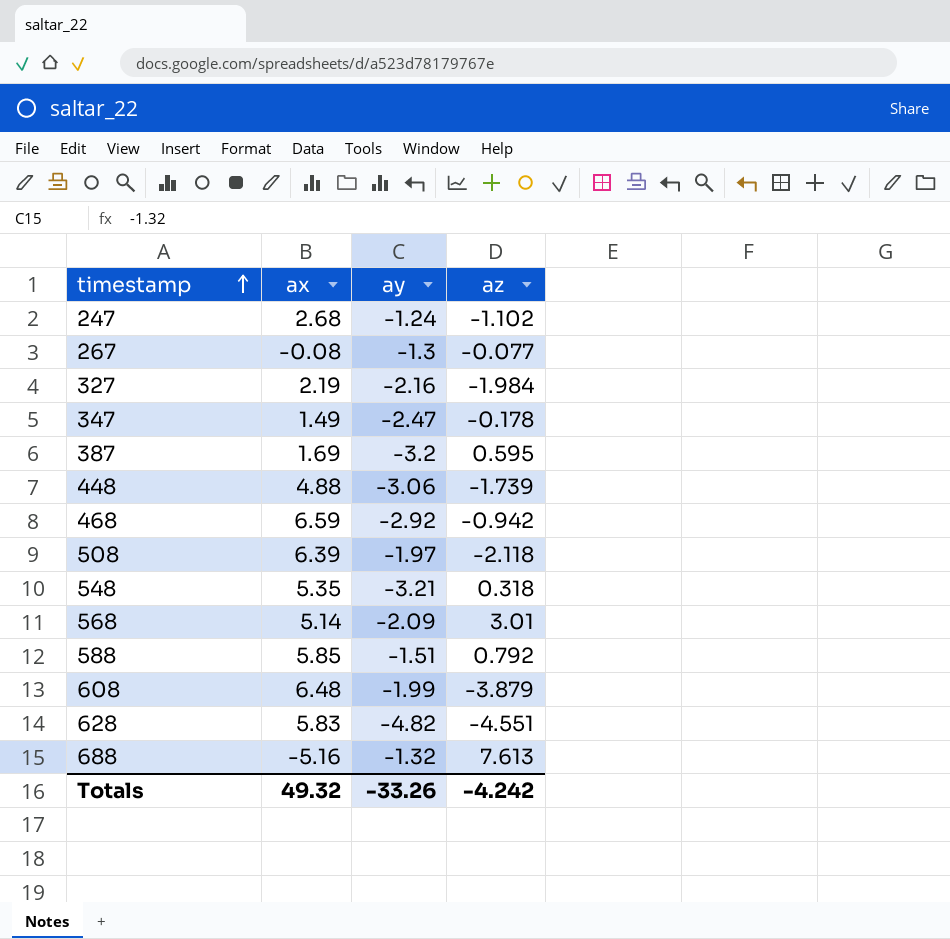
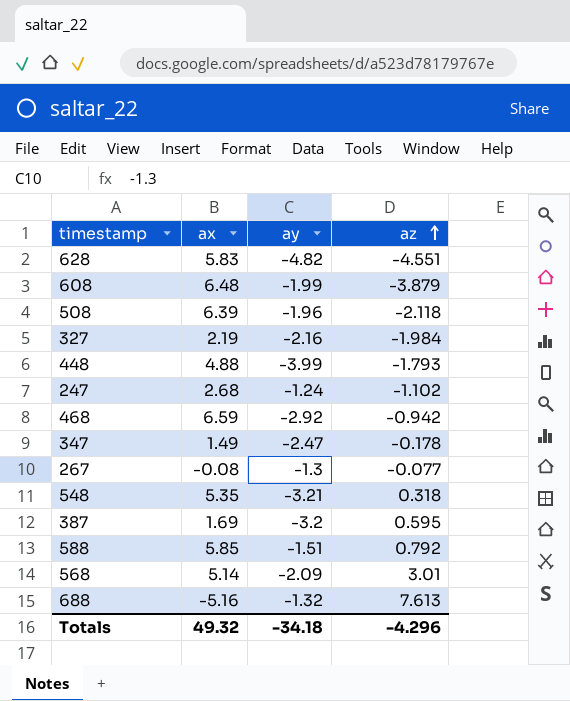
row order: timestamp ascending -> az ascending
508 | ay: -1.97 -> -1.96
448 | ay: -3.06 -> -3.99
448 | az: -1.739 -> -1.793
Totals | ay: -33.26 -> -34.18
Totals | az: -4.242 -> -4.296

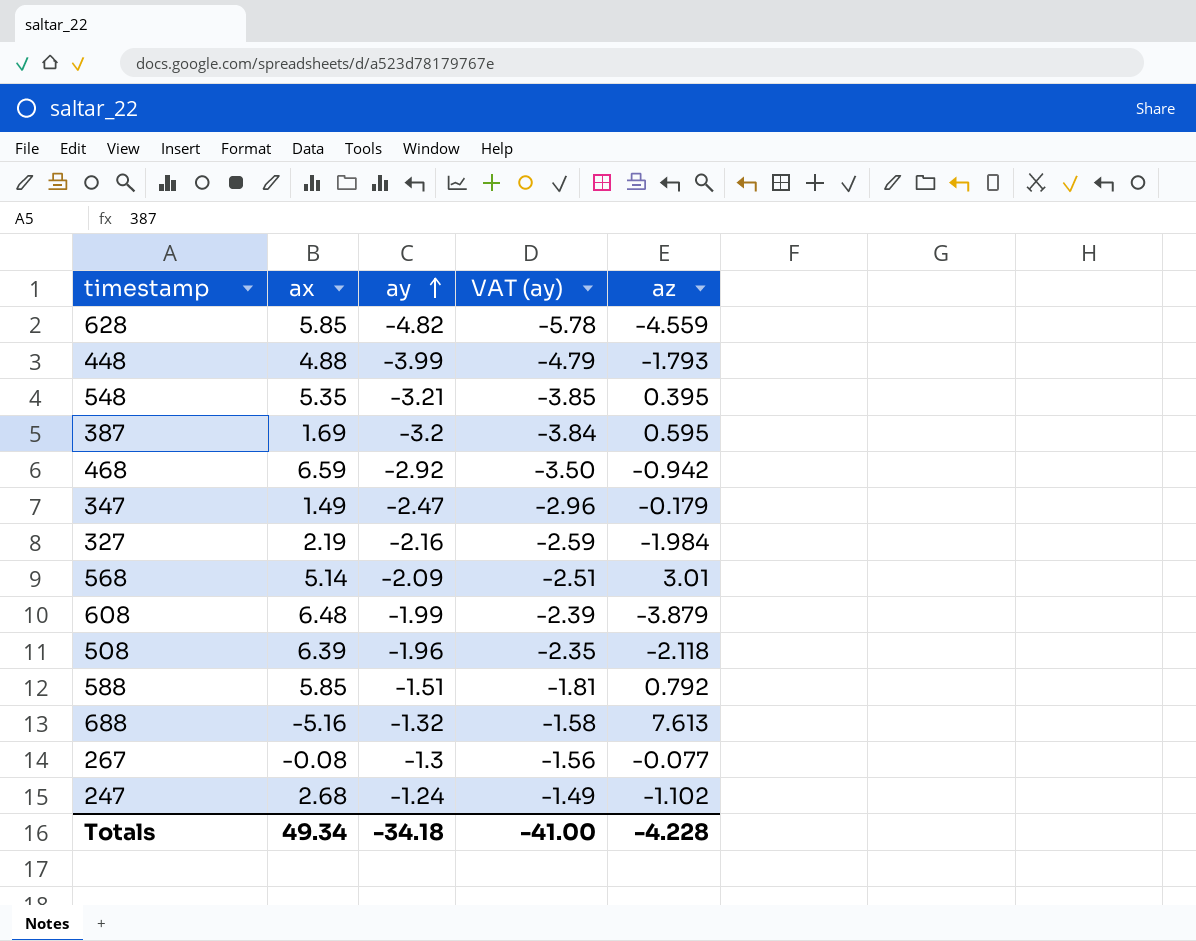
row order: az ascending -> ay ascending
column VAT (ay) | formula: none -> [ay] * 1.2
628 | ax: 5.83 -> 5.85
628 | az: -4.551 -> -4.559
548 | az: 0.318 -> 0.395
347 | az: -0.178 -> -0.179
Totals | ax: 49.32 -> 49.34
Totals | az: -4.296 -> -4.228

